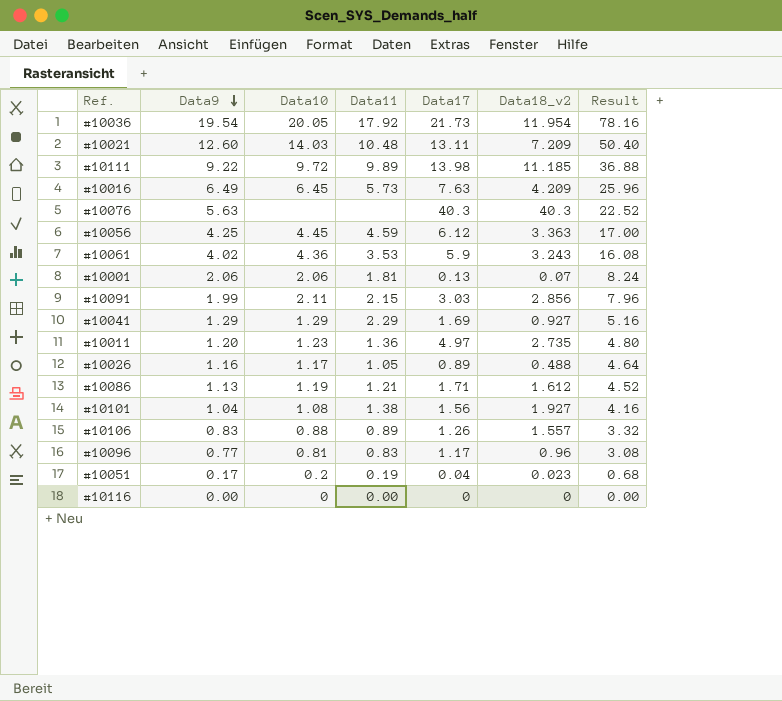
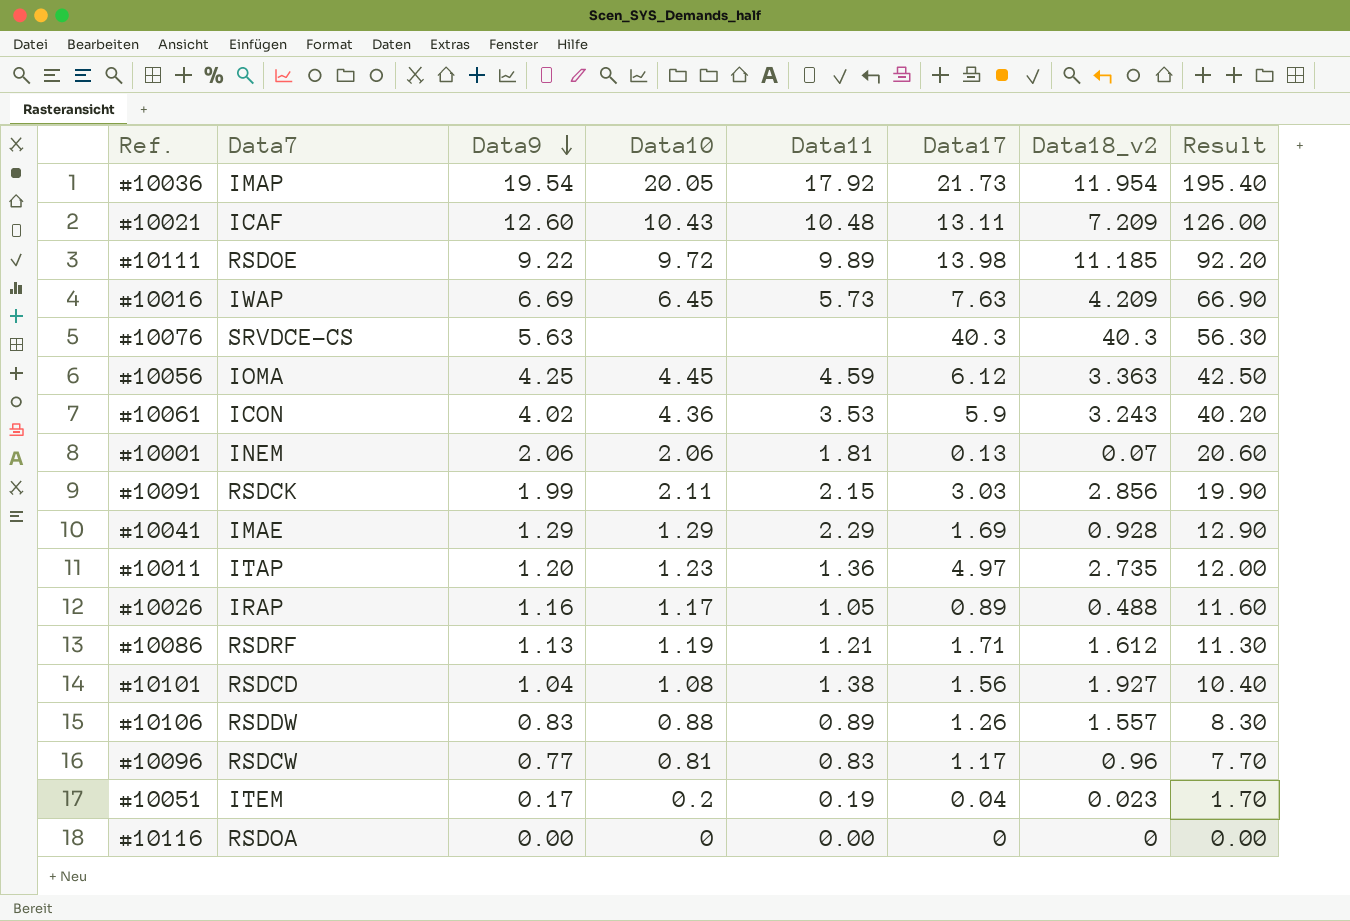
column Data7 | position: none -> 2
column Result | formula: [Data9] * 4 -> [Data9] * 10
#10021 | Data10: 14.03 -> 10.43
#10016 | Data9: 6.49 -> 6.69
#10041 | Data18_v2: 0.927 -> 0.928

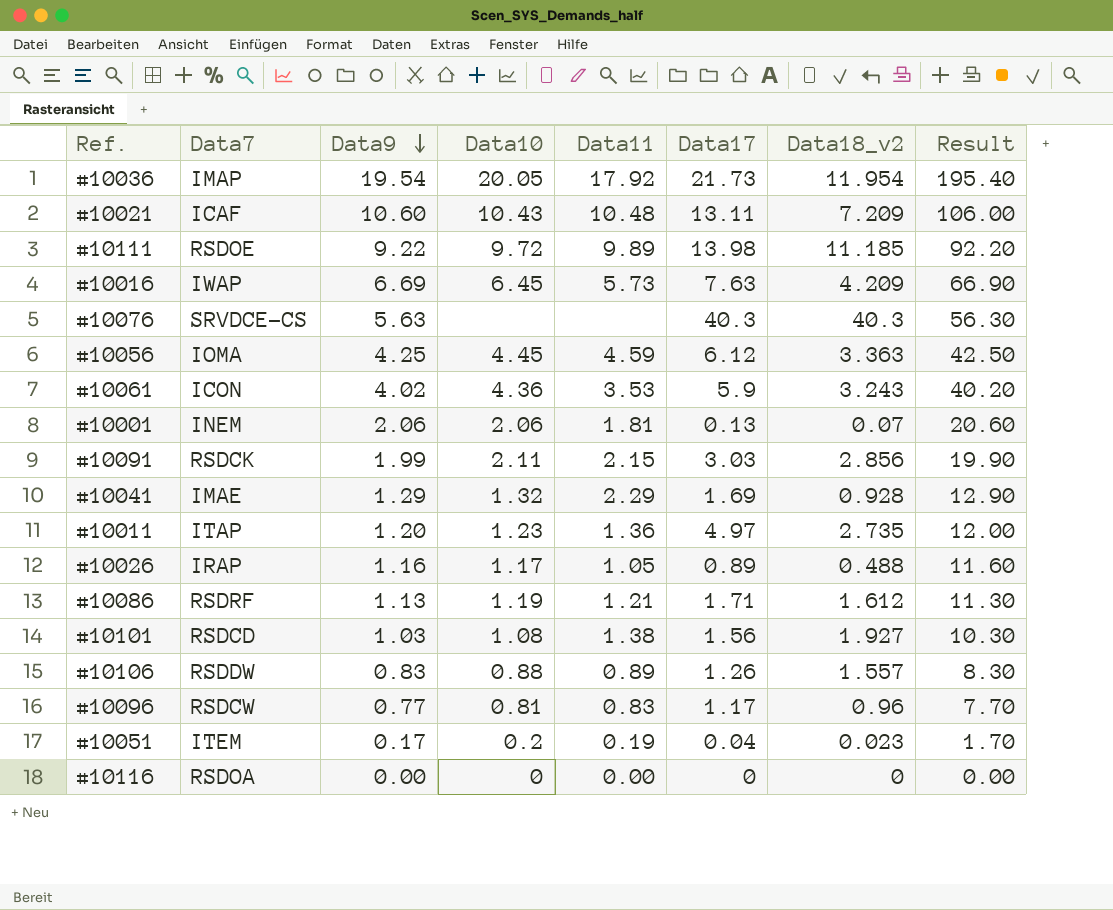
#10021 | Data9: 12.60 -> 10.60
#10021 | Result: 126.00 -> 106.00
#10041 | Data10: 1.29 -> 1.32
#10101 | Data9: 1.04 -> 1.03
#10101 | Result: 10.40 -> 10.30

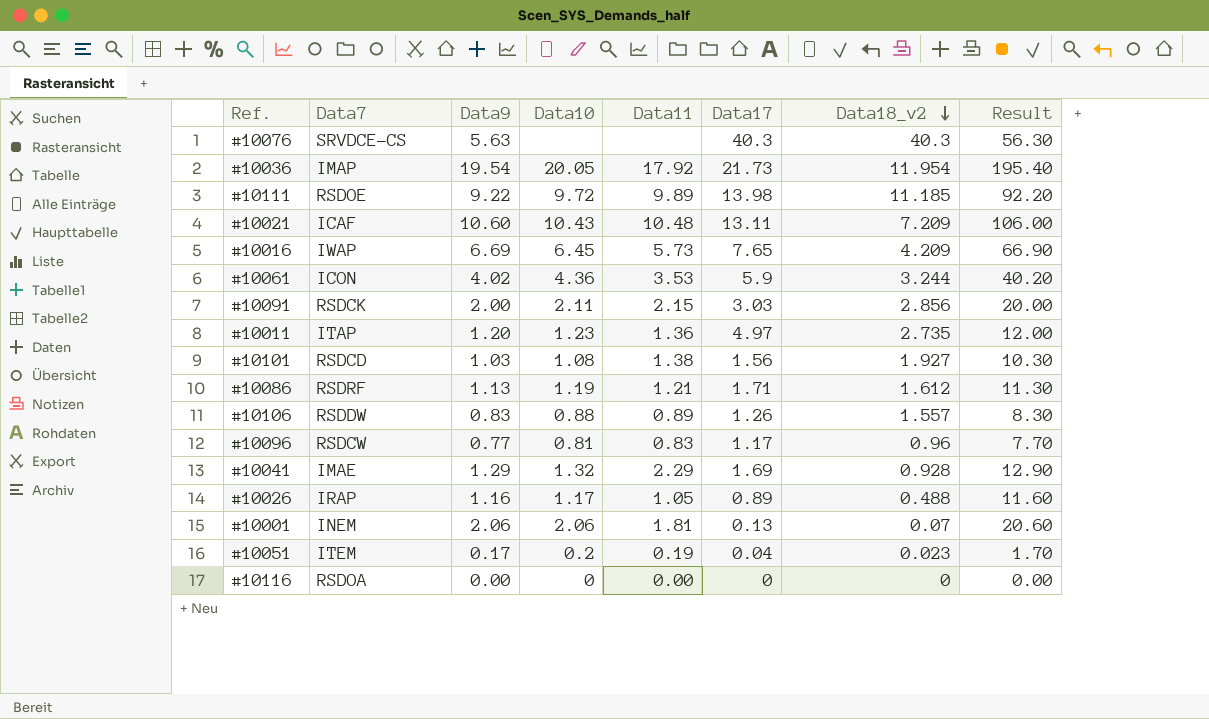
row order: Data9 descending -> Data18_v2 descending
row #10056: IOMA | 4.25 | 4.45 | 4.59 | 6.12 | 3.363 | 42.50 -> none
#10016 | Data17: 7.63 -> 7.65
#10061 | Data18_v2: 3.243 -> 3.244
#10091 | Data9: 1.99 -> 2.00
#10091 | Result: 19.90 -> 20.00

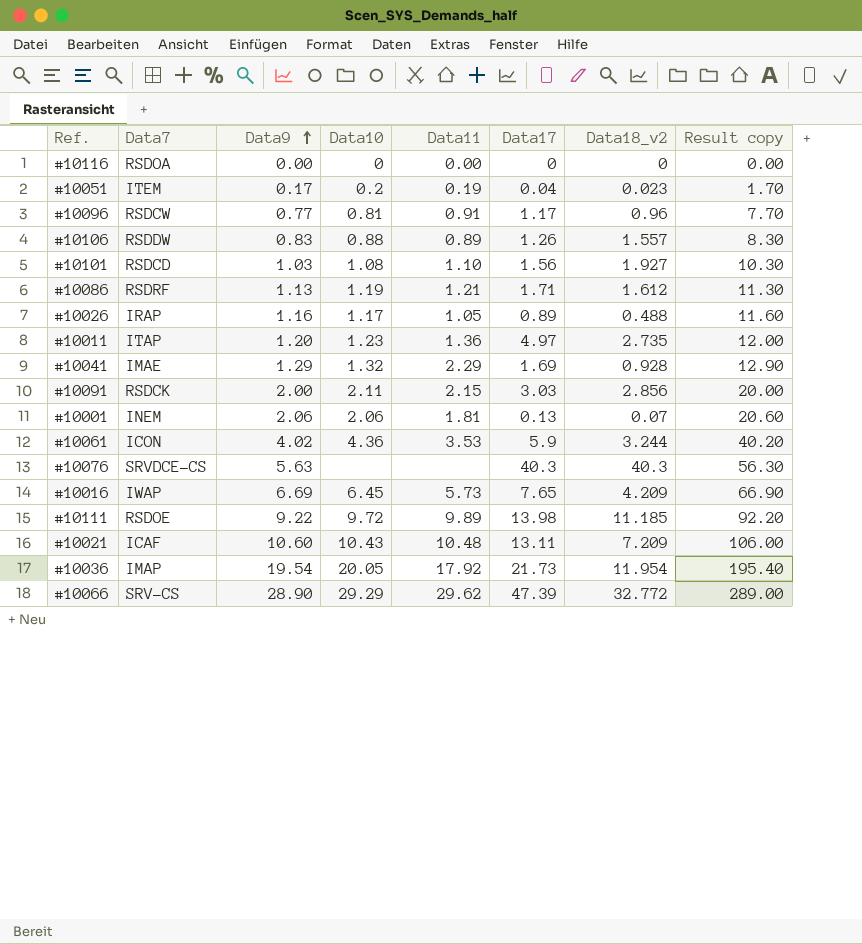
row order: Data18_v2 descending -> Data9 ascending
column name: Result -> Result copy
#10096 | Data11: 0.83 -> 0.91
#10101 | Data11: 1.38 -> 1.10
row #10066: none -> SRV-CS | 28.90 | 29.29 | 29.62 | 47.39 | 32.772 | 289.00

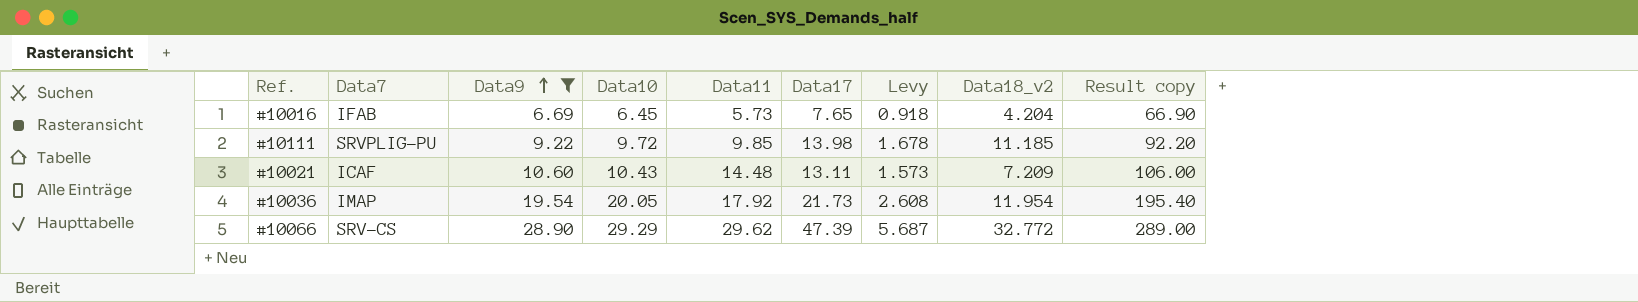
filter: none -> Data9 >= 6.69
column Levy | formula: none -> [Data17] * 0.12
#10016 | Data7: IWAP -> IFAB
#10016 | Data18_v2: 4.209 -> 4.204
#10111 | Data7: RSDOE -> SRVPLIG-PU
#10111 | Data11: 9.89 -> 9.85
#10021 | Data11: 10.48 -> 14.48

